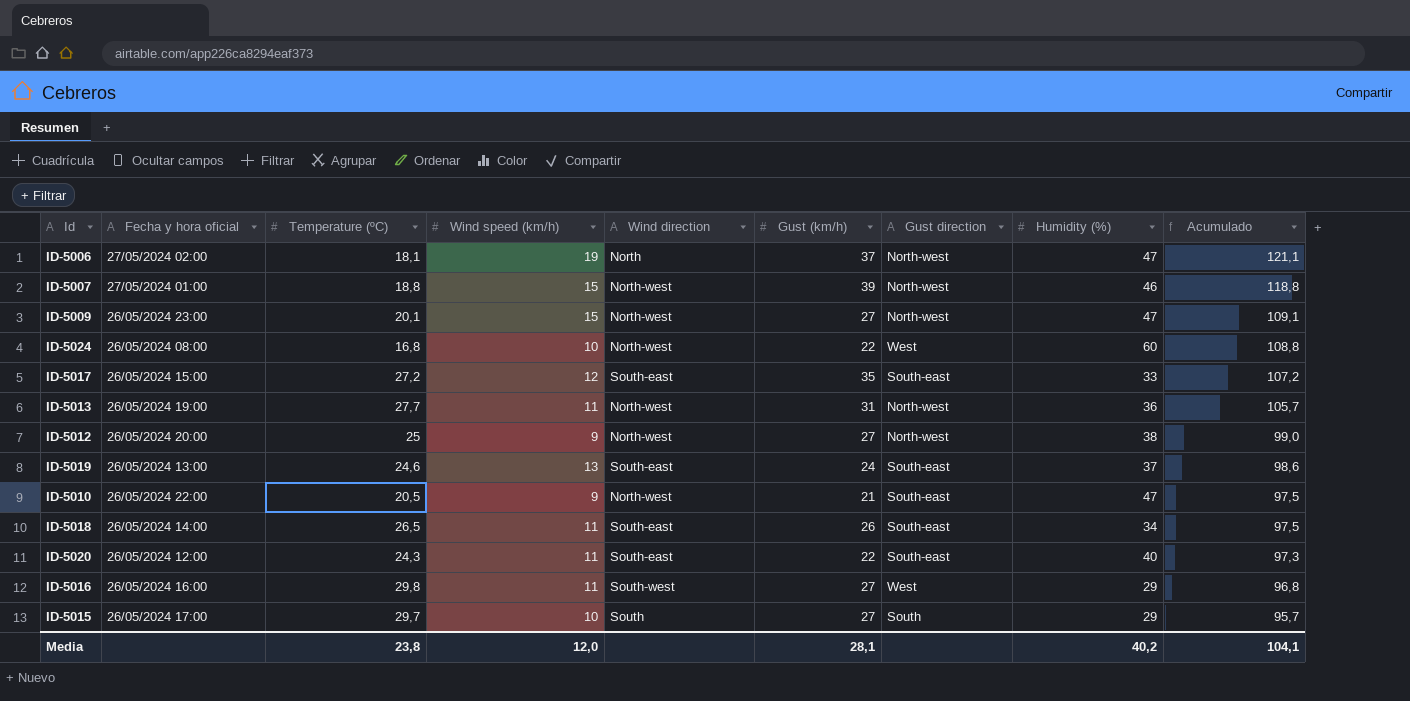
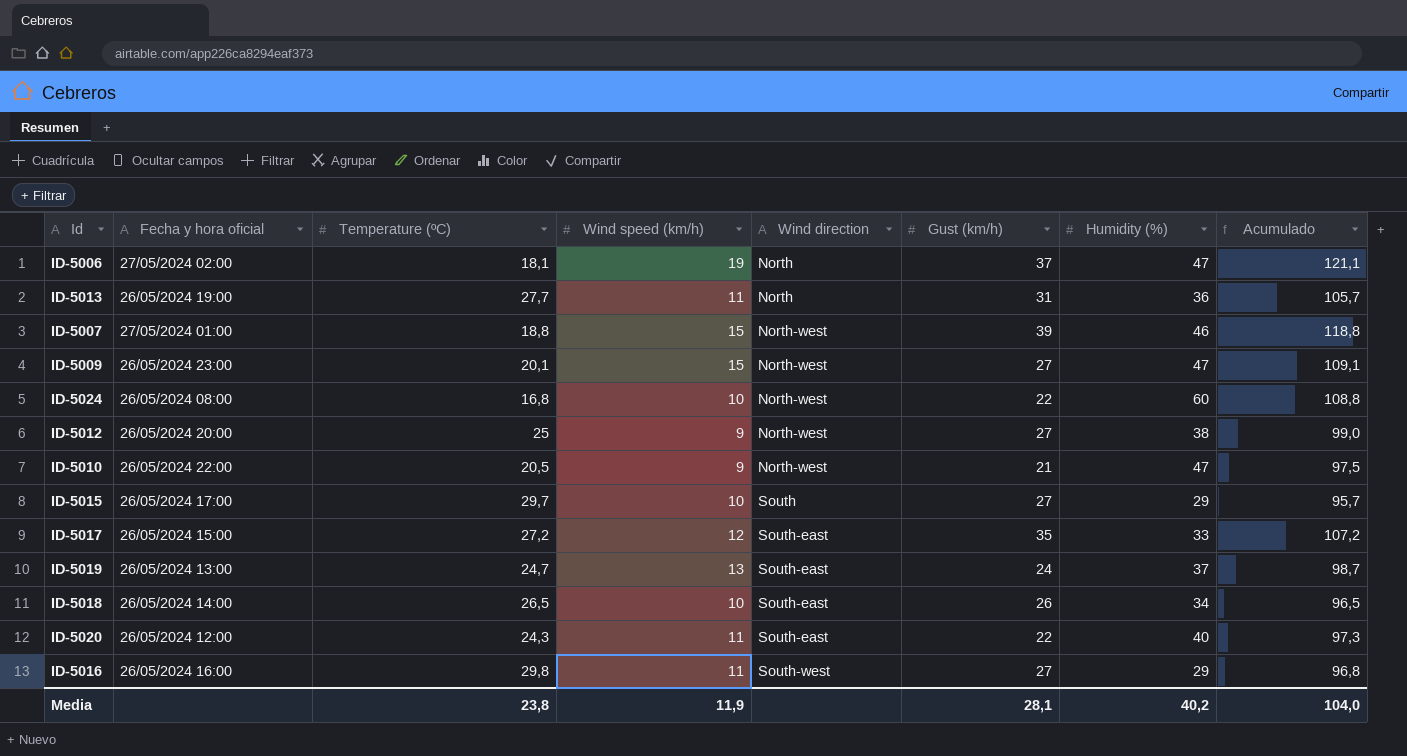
row order: Acumulado descending -> Wind direction ascending
column Gust direction | position: 7 -> none
ID-5013 | Wind direction: North-west -> North
ID-5019 | Temperature (ºC): 24,6 -> 24,7
ID-5019 | Acumulado: 98,6 -> 98,7
ID-5018 | Wind speed (km/h): 11 -> 10
ID-5018 | Acumulado: 97,5 -> 96,5
Media | Wind speed (km/h): 12,0 -> 11,9
Media | Acumulado: 104,1 -> 104,0

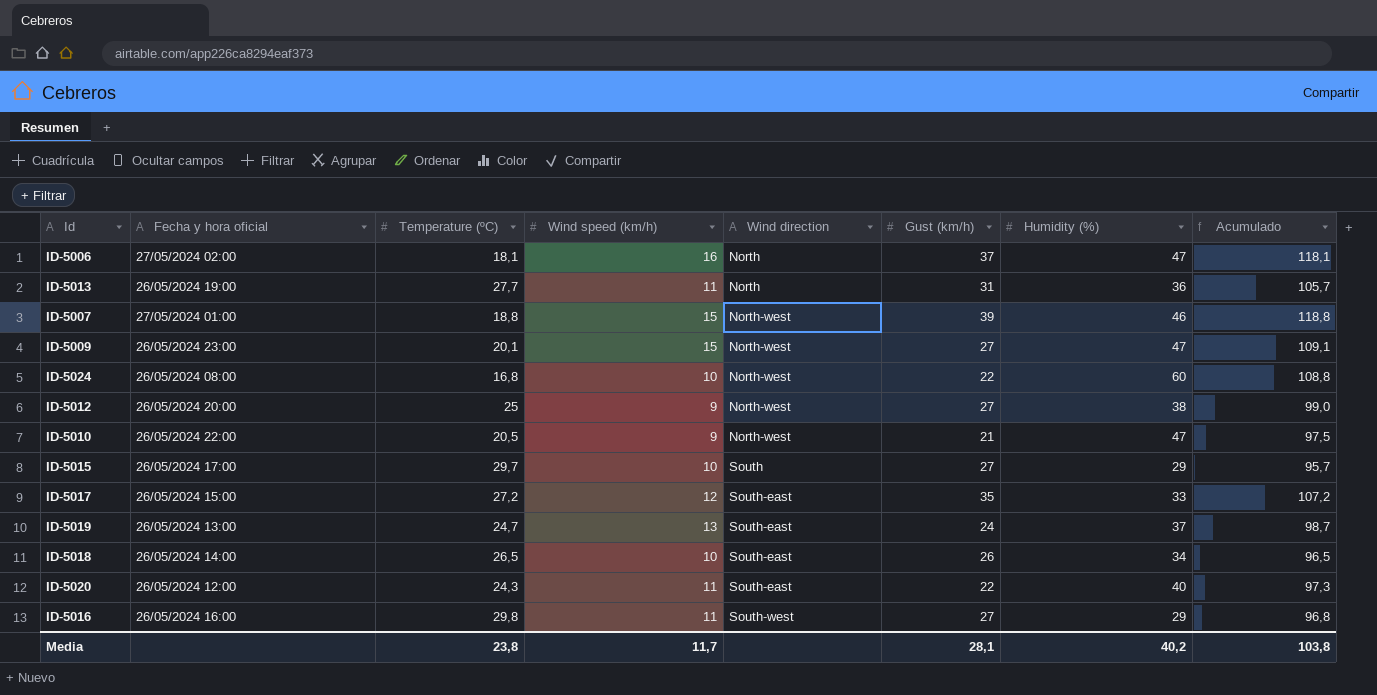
ID-5006 | Wind speed (km/h): 19 -> 16
ID-5006 | Acumulado: 121,1 -> 118,1
Media | Wind speed (km/h): 11,9 -> 11,7
Media | Acumulado: 104,0 -> 103,8

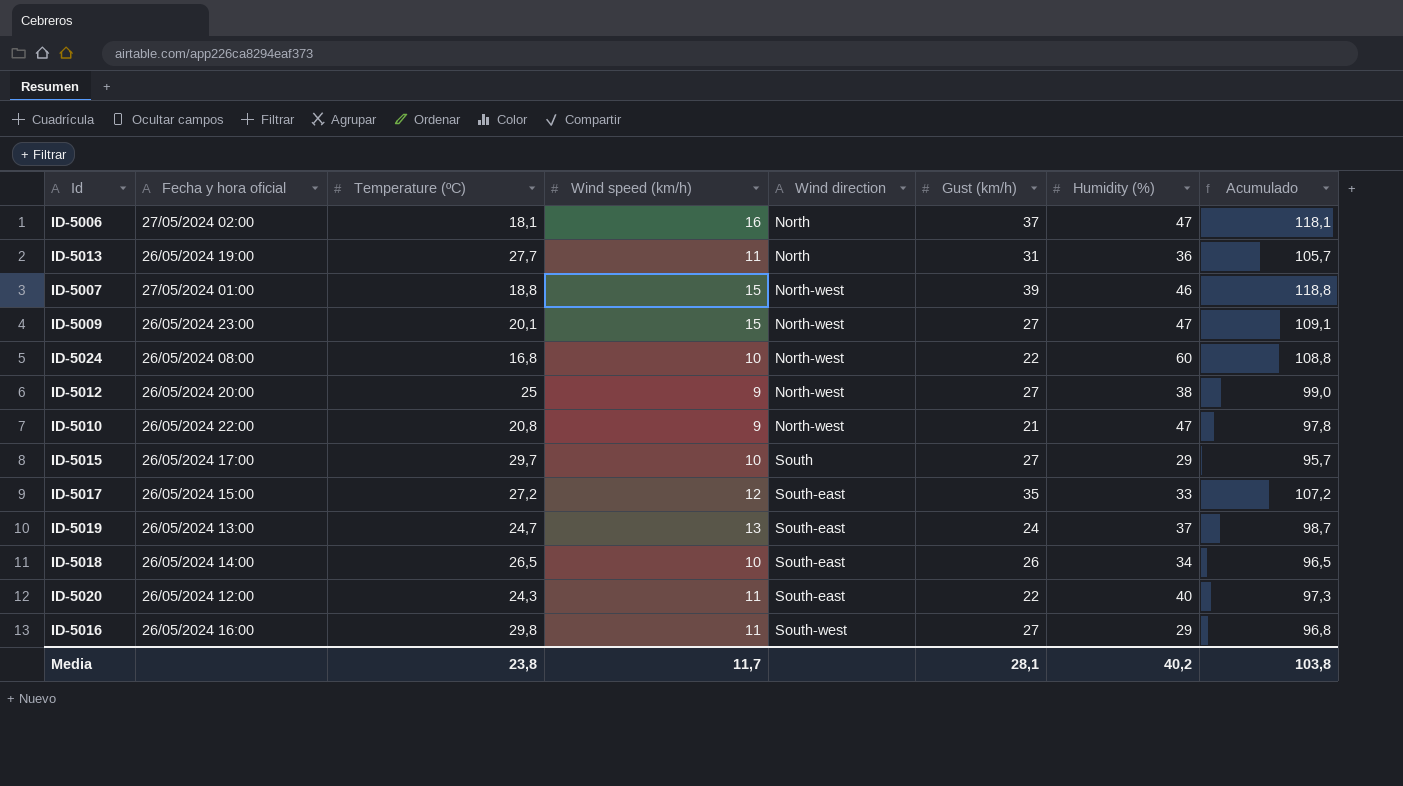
ID-5010 | Temperature (ºC): 20,5 -> 20,8
ID-5010 | Acumulado: 97,5 -> 97,8

